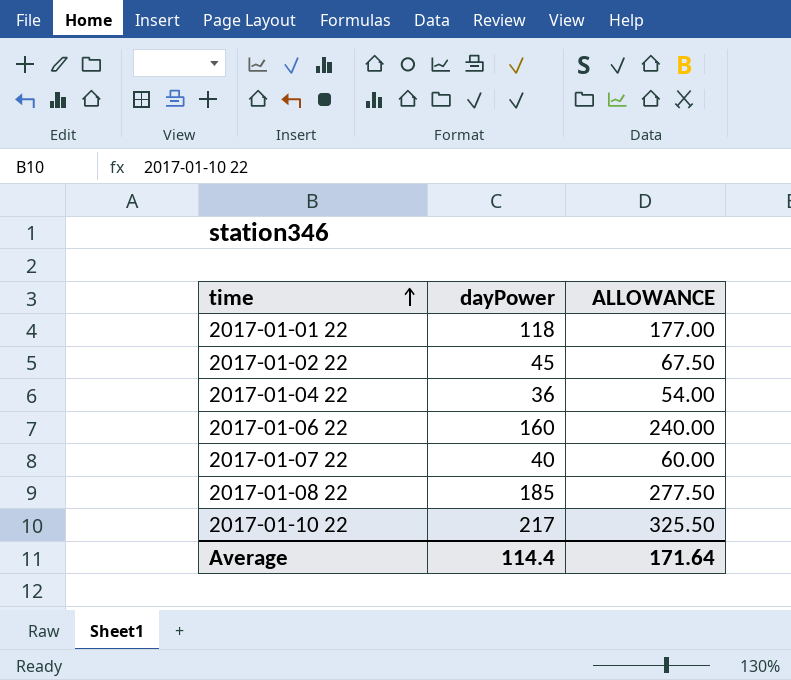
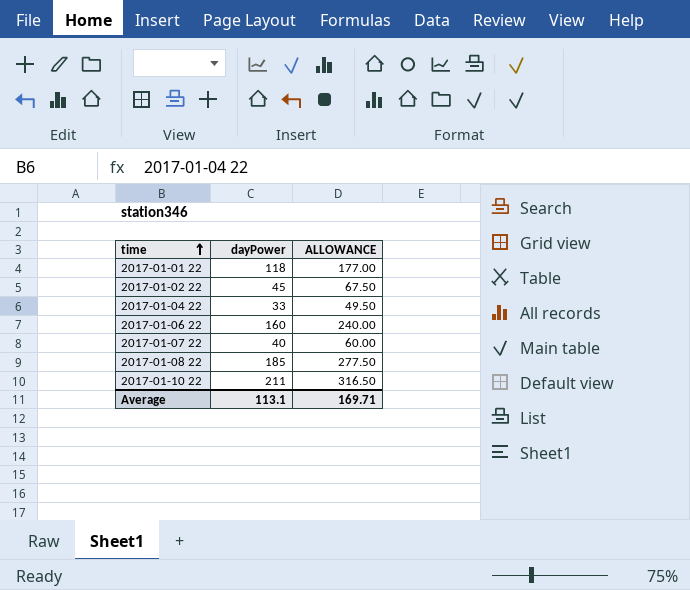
2017-01-04 22 | dayPower: 36 -> 33
2017-01-04 22 | ALLOWANCE: 54.00 -> 49.50
2017-01-10 22 | dayPower: 217 -> 211
2017-01-10 22 | ALLOWANCE: 325.50 -> 316.50
Average | dayPower: 114.4 -> 113.1
Average | ALLOWANCE: 171.64 -> 169.71

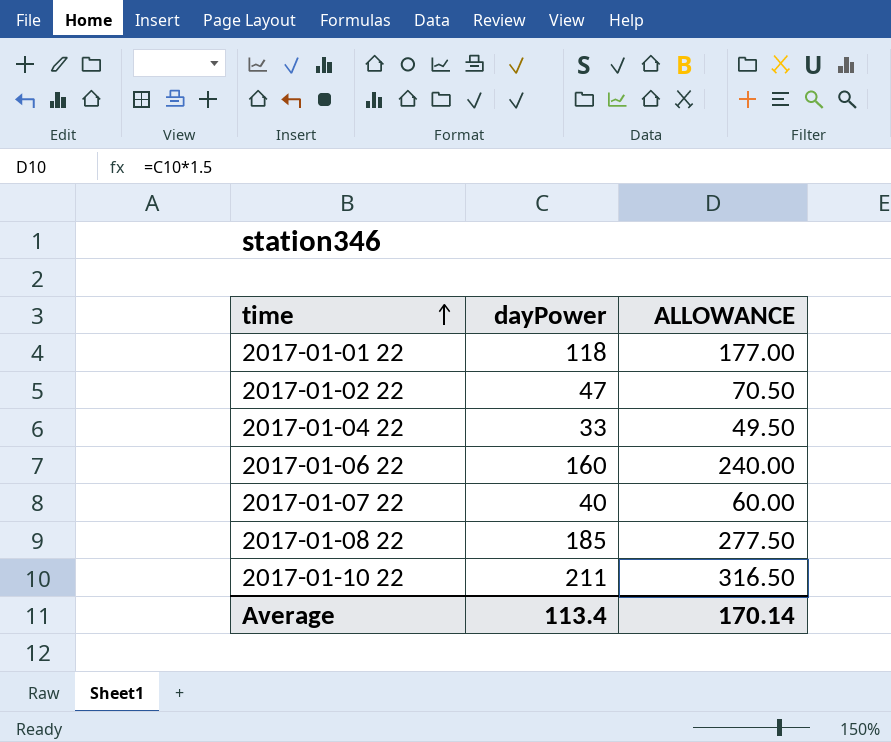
2017-01-02 22 | dayPower: 45 -> 47
2017-01-02 22 | ALLOWANCE: 67.50 -> 70.50
Average | dayPower: 113.1 -> 113.4
Average | ALLOWANCE: 169.71 -> 170.14

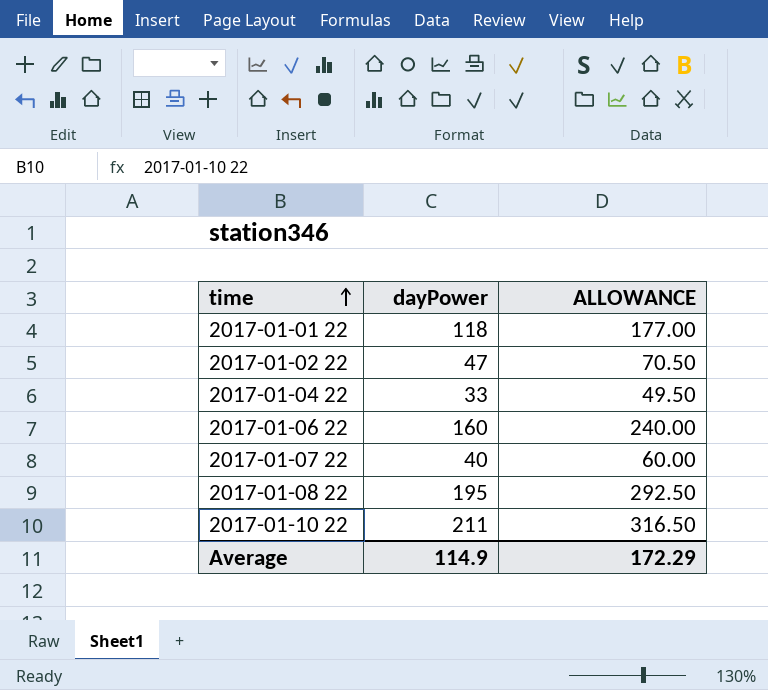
2017-01-08 22 | dayPower: 185 -> 195
2017-01-08 22 | ALLOWANCE: 277.50 -> 292.50
Average | dayPower: 113.4 -> 114.9
Average | ALLOWANCE: 170.14 -> 172.29

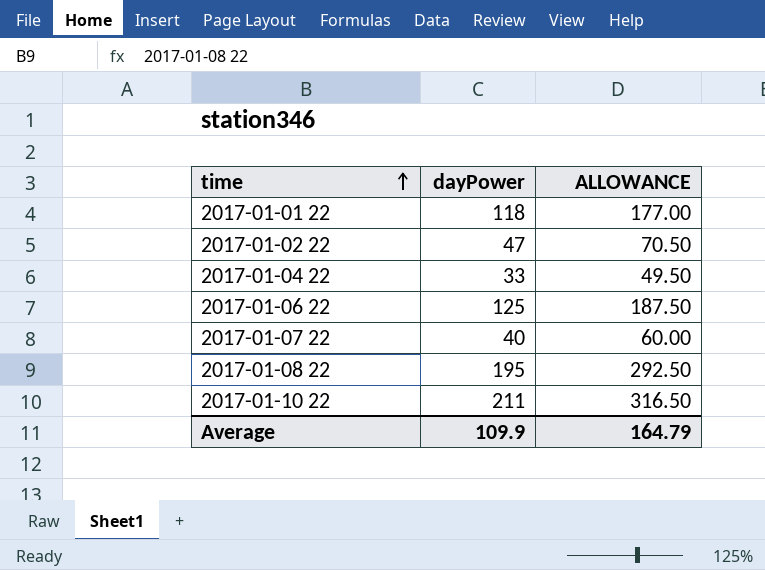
2017-01-06 22 | dayPower: 160 -> 125
2017-01-06 22 | ALLOWANCE: 240.00 -> 187.50
Average | dayPower: 114.9 -> 109.9
Average | ALLOWANCE: 172.29 -> 164.79

